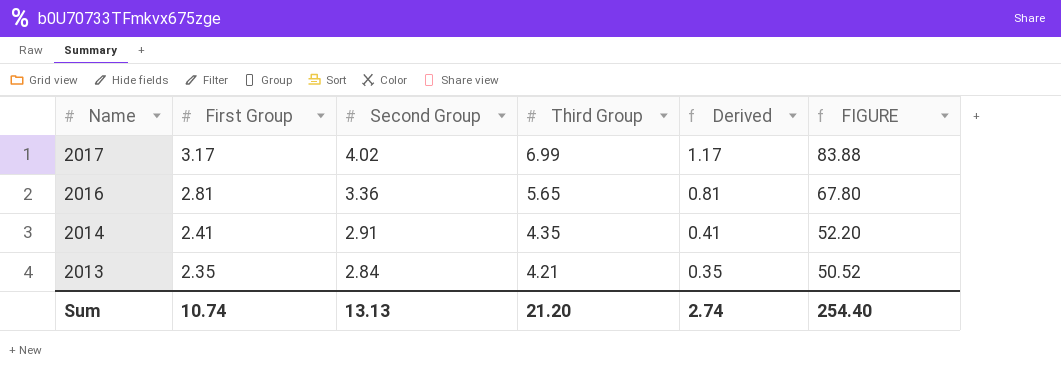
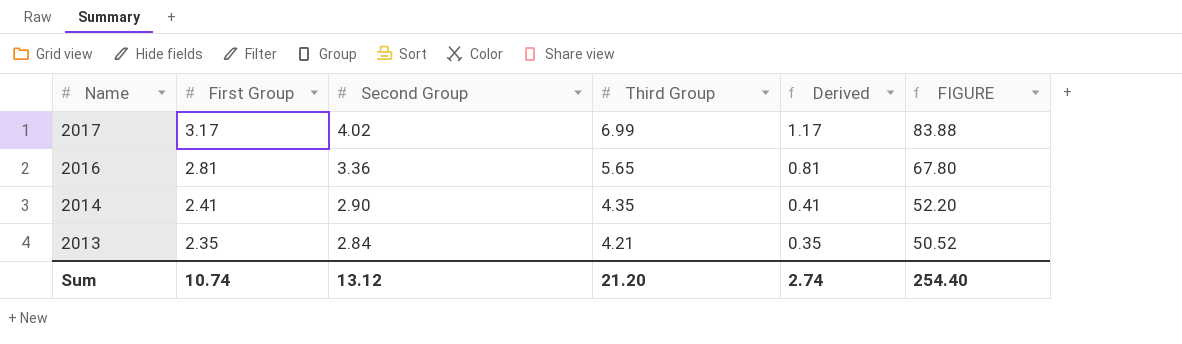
2014 | Second Group: 2.91 -> 2.90
Sum | Second Group: 13.13 -> 13.12

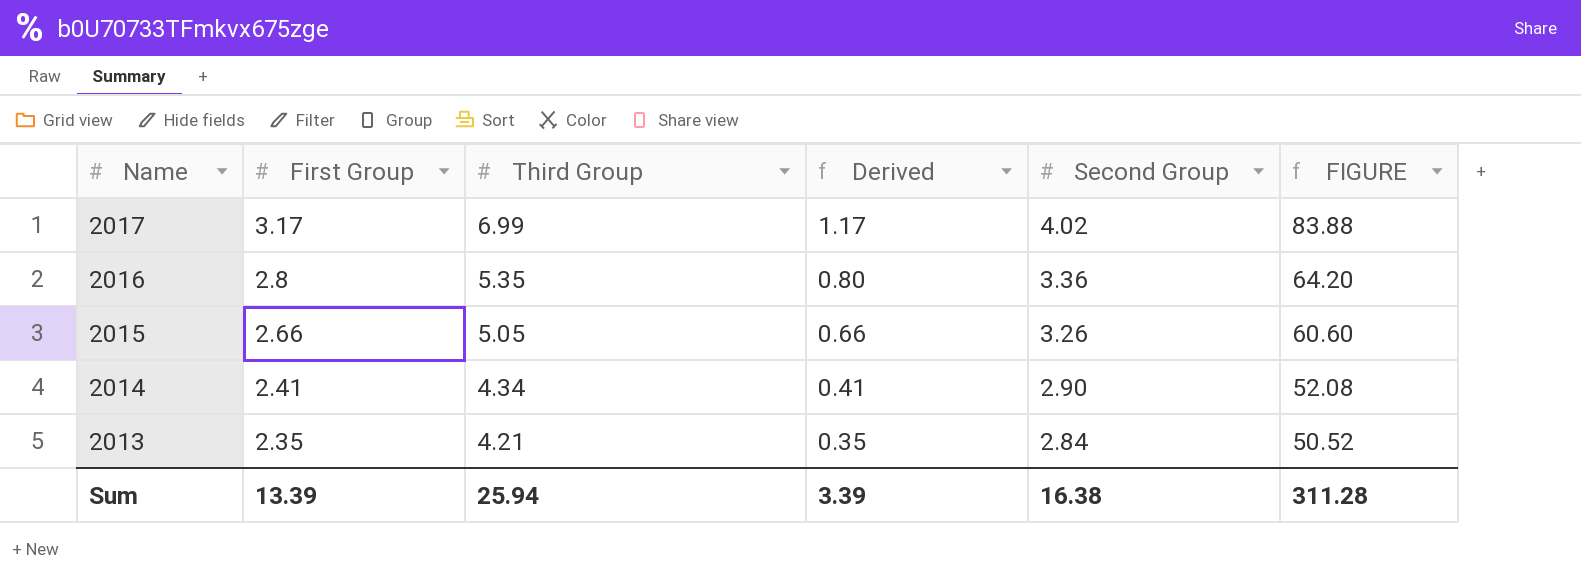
column Second Group | position: 3 -> 5
2016 | First Group: 2.81 -> 2.8
2016 | Third Group: 5.65 -> 5.35
2016 | Derived: 0.81 -> 0.80
2016 | FIGURE: 67.80 -> 64.20
row 2015: none -> 2.66 | 5.05 | 0.66 | 3.26 | 60.60
2014 | Third Group: 4.35 -> 4.34
2014 | FIGURE: 52.20 -> 52.08
Sum | First Group: 10.74 -> 13.39
Sum | Third Group: 21.20 -> 25.94
Sum | Derived: 2.74 -> 3.39
Sum | Second Group: 13.12 -> 16.38
Sum | FIGURE: 254.40 -> 311.28

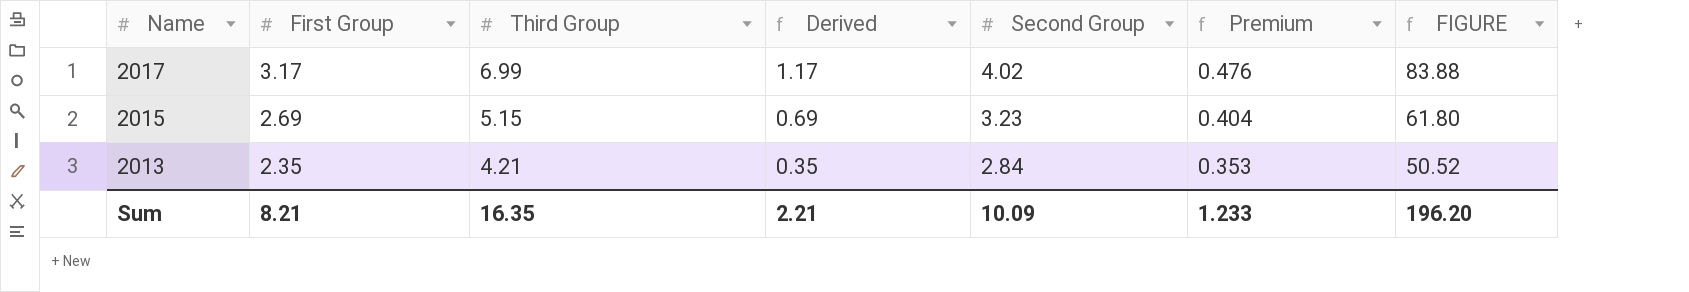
column Premium | formula: none -> [First Group] * 0.15
row 2016: 2.8 | 5.35 | 0.80 | 3.36 | 64.20 -> none
row 2014: 2.41 | 4.34 | 0.41 | 2.90 | 52.08 -> none
2015 | First Group: 2.66 -> 2.69
2015 | Third Group: 5.05 -> 5.15
2015 | Derived: 0.66 -> 0.69
2015 | Second Group: 3.26 -> 3.23
2015 | FIGURE: 60.60 -> 61.80
Sum | First Group: 13.39 -> 8.21
Sum | Third Group: 25.94 -> 16.35
Sum | Derived: 3.39 -> 2.21
Sum | Second Group: 16.38 -> 10.09
Sum | FIGURE: 311.28 -> 196.20

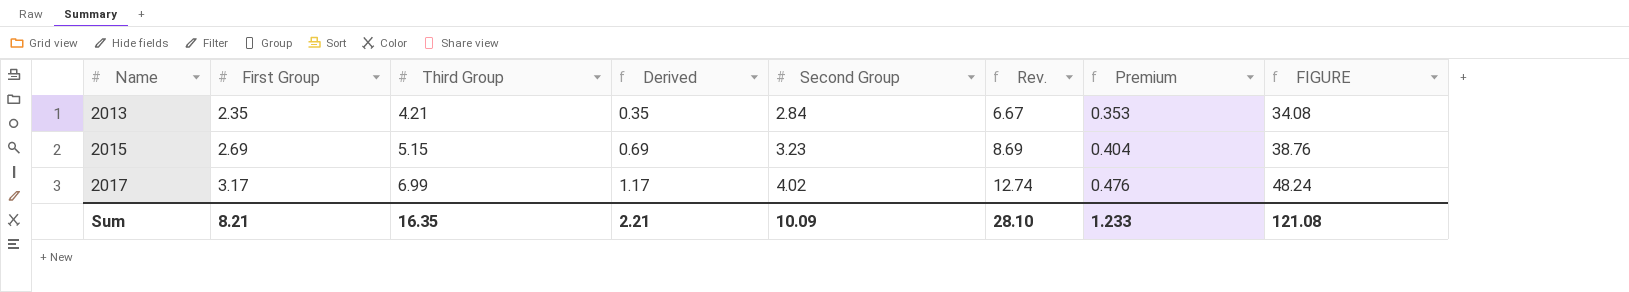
row order: Name descending -> Name ascending
column Rev. | formula: none -> [First Group] * [Second Group]
column FIGURE | formula: [Third Group] * 12 -> [Second Group] * 12
Sum | FIGURE: 196.20 -> 121.08

